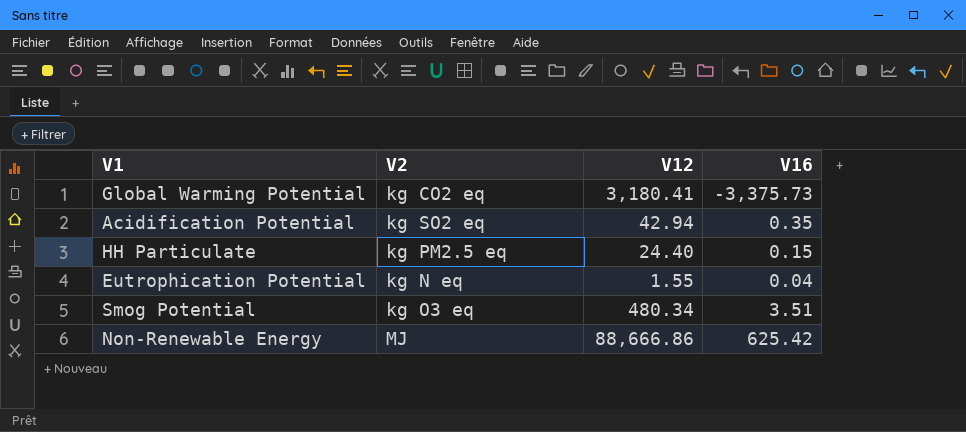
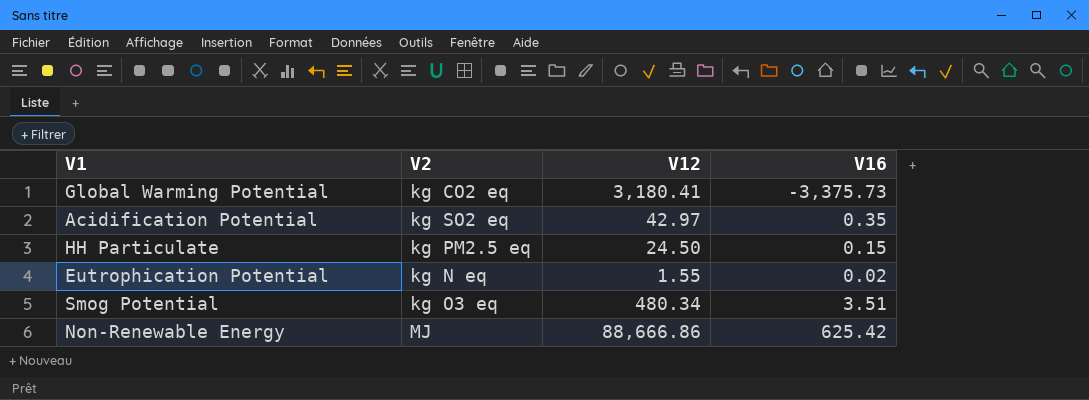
Acidification Potential | V12: 42.94 -> 42.97
HH Particulate | V12: 24.40 -> 24.50
Eutrophication Potential | V16: 0.04 -> 0.02

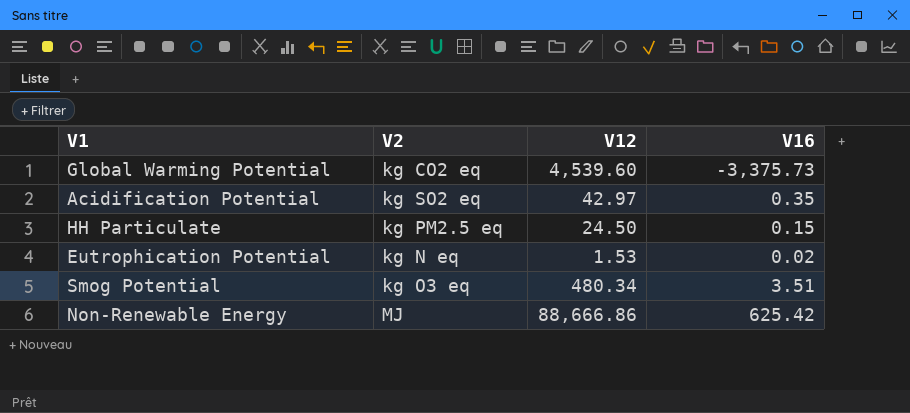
Global Warming Potential | V12: 3,180.41 -> 4,539.60
Eutrophication Potential | V12: 1.55 -> 1.53

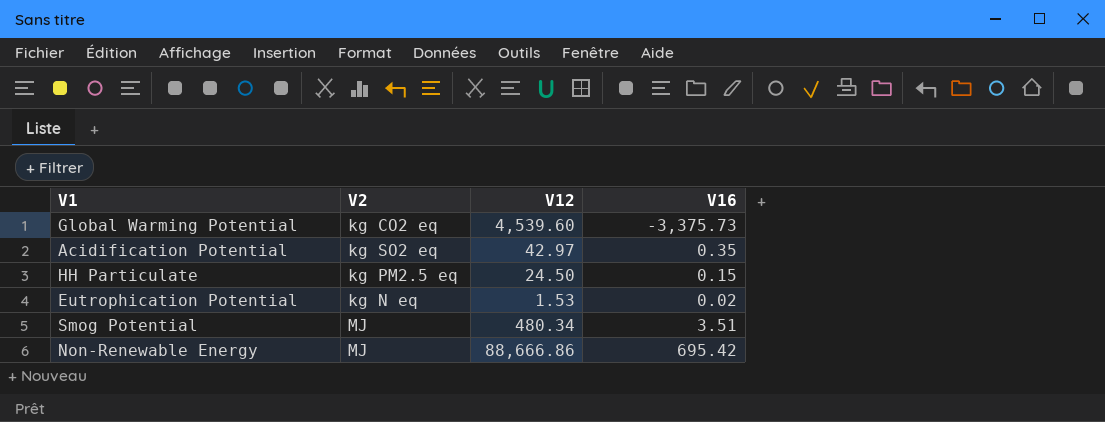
Smog Potential | V2: kg O3 eq -> MJ
Non-Renewable Energy | V16: 625.42 -> 695.42

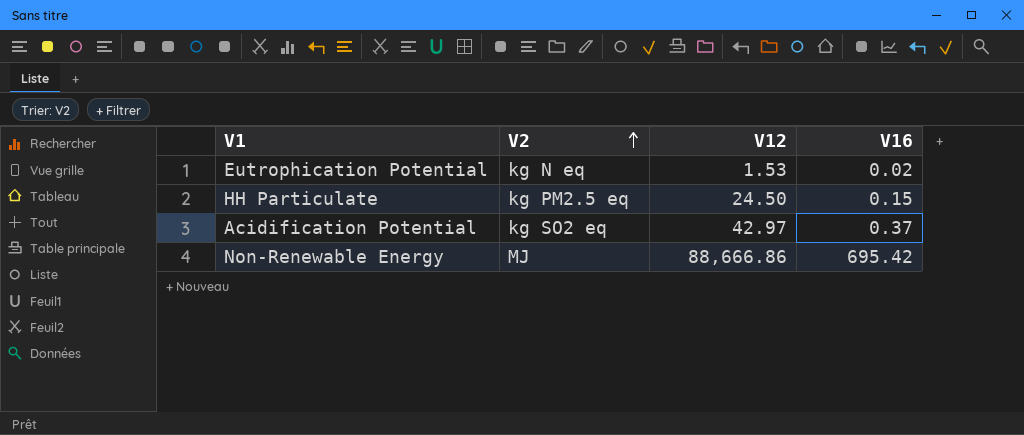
row order: none -> V2 ascending
row Global Warming Potential: kg CO2 eq | 4,539.60 | -3,375.73 -> none
row Smog Potential: MJ | 480.34 | 3.51 -> none
Acidification Potential | V16: 0.35 -> 0.37

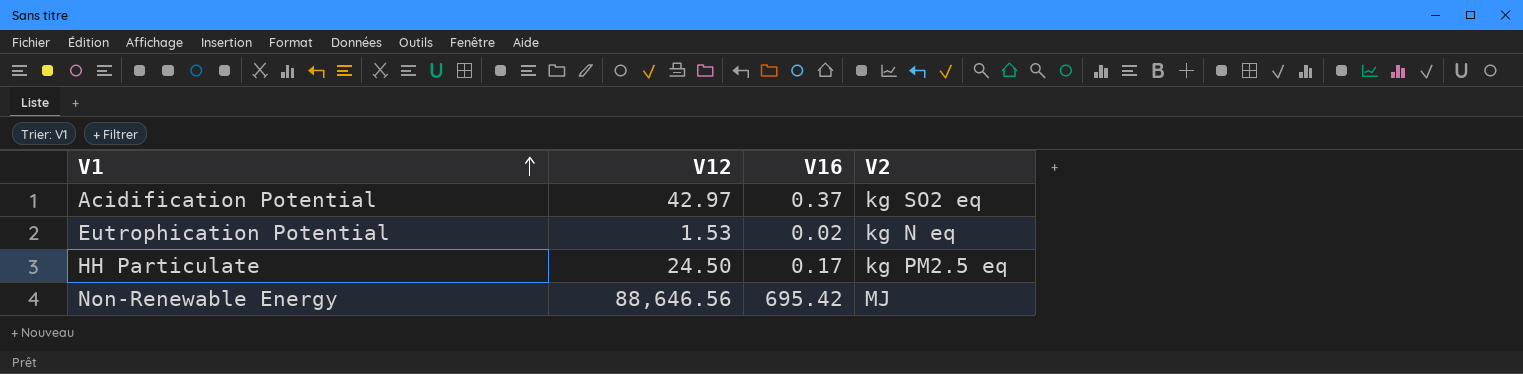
row order: V2 ascending -> V1 ascending
column V2 | position: 2 -> 4
HH Particulate | V16: 0.15 -> 0.17
Non-Renewable Energy | V12: 88,666.86 -> 88,646.56

